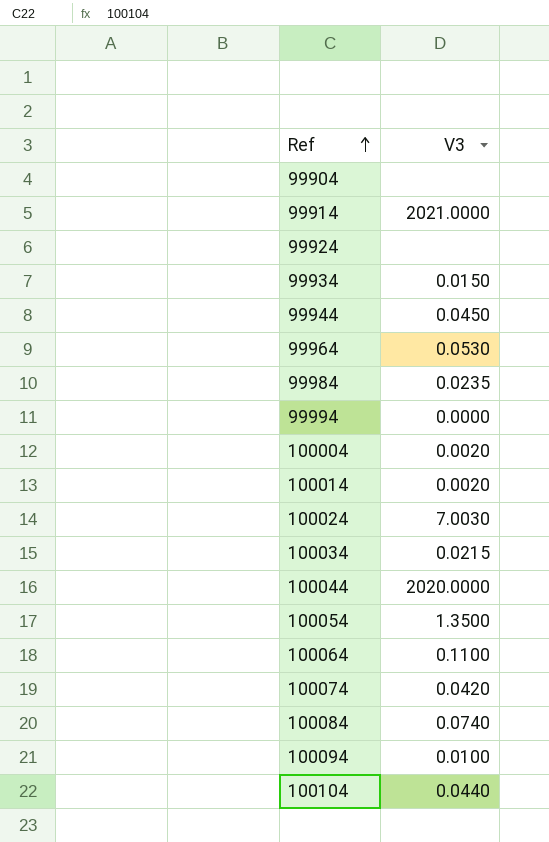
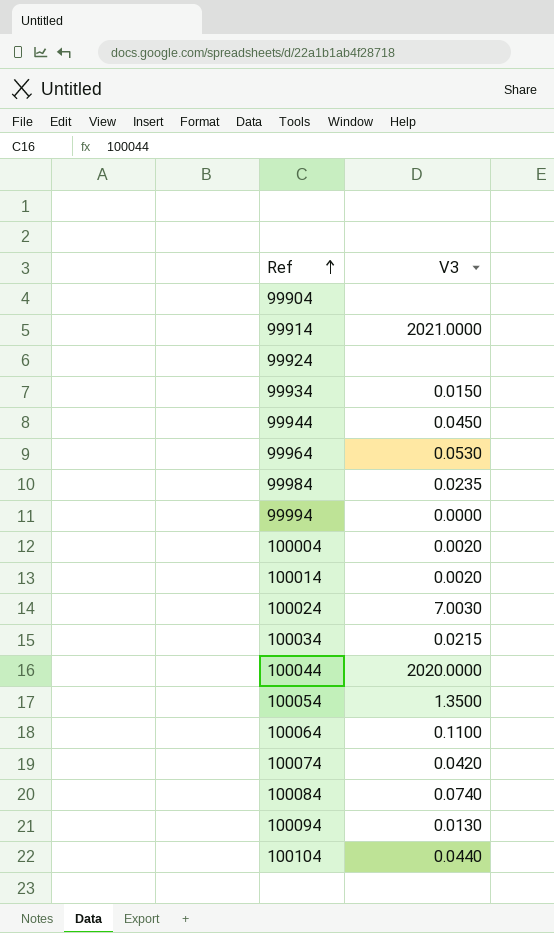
100094 | V3: 0.0100 -> 0.0130

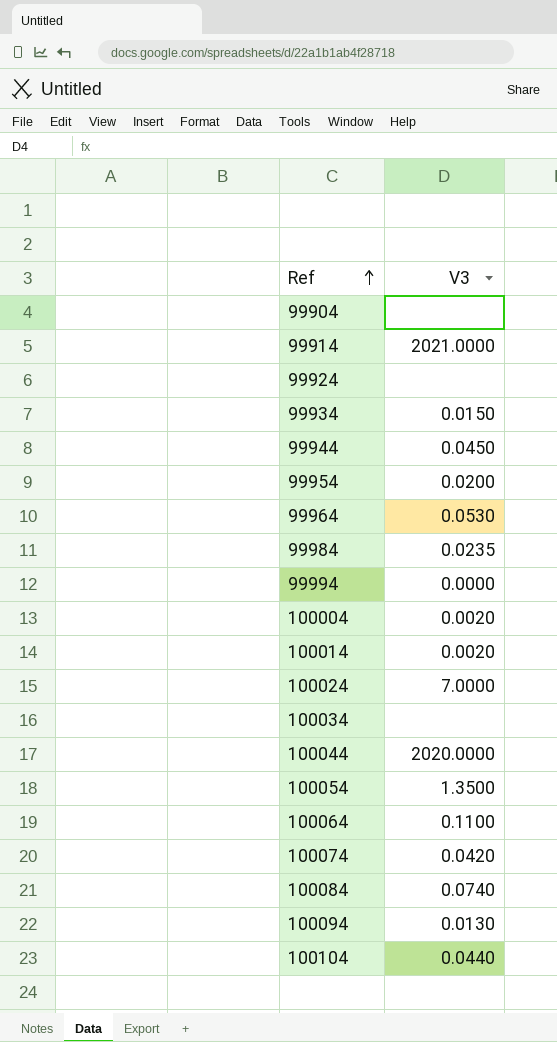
row 99954: none -> 0.0200
100024 | V3: 7.0030 -> 7.0000
100034 | V3: 0.0215 -> none

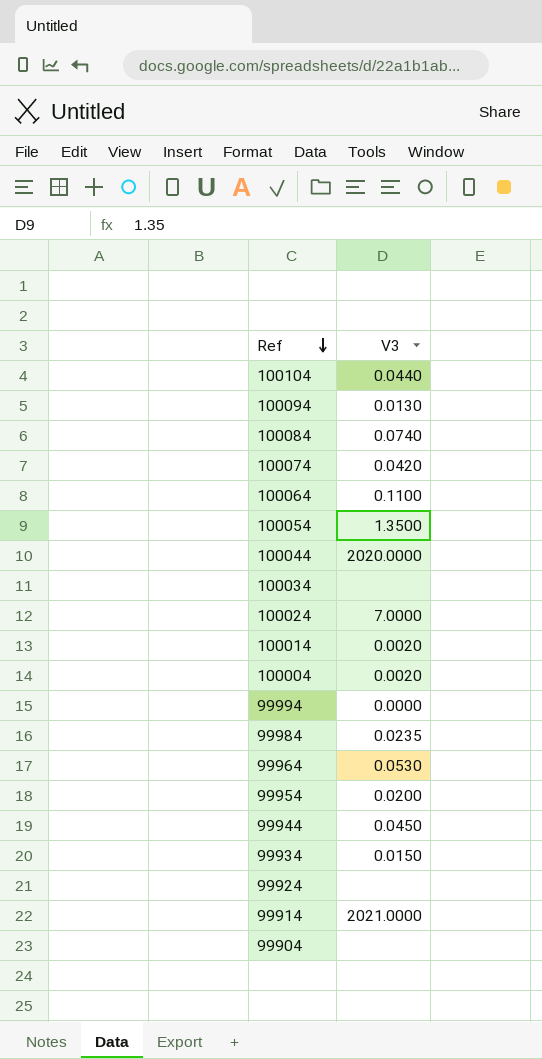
row order: Ref ascending -> Ref descending

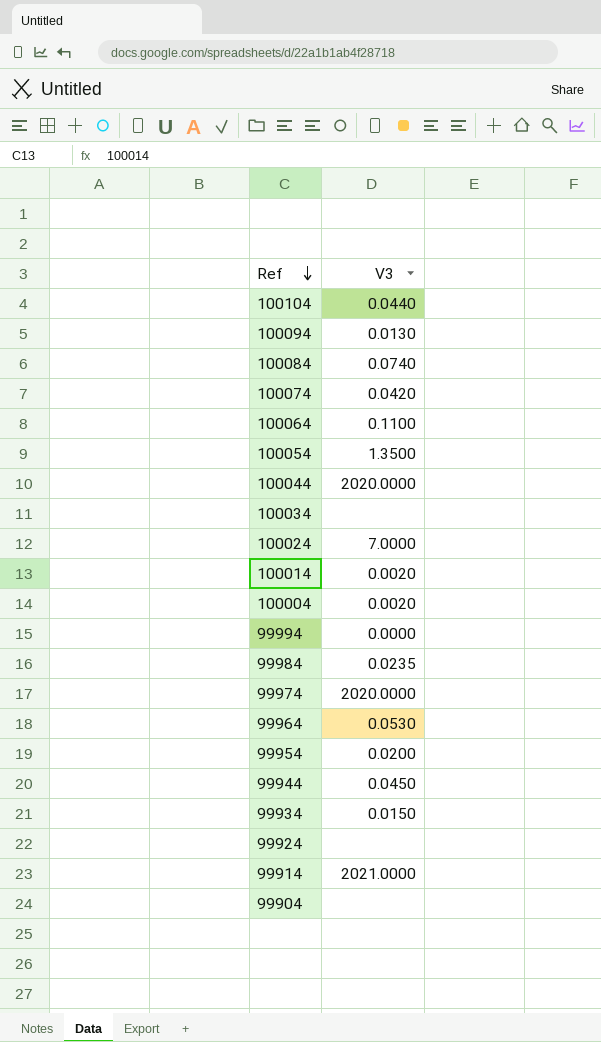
row 99974: none -> 2020.0000

